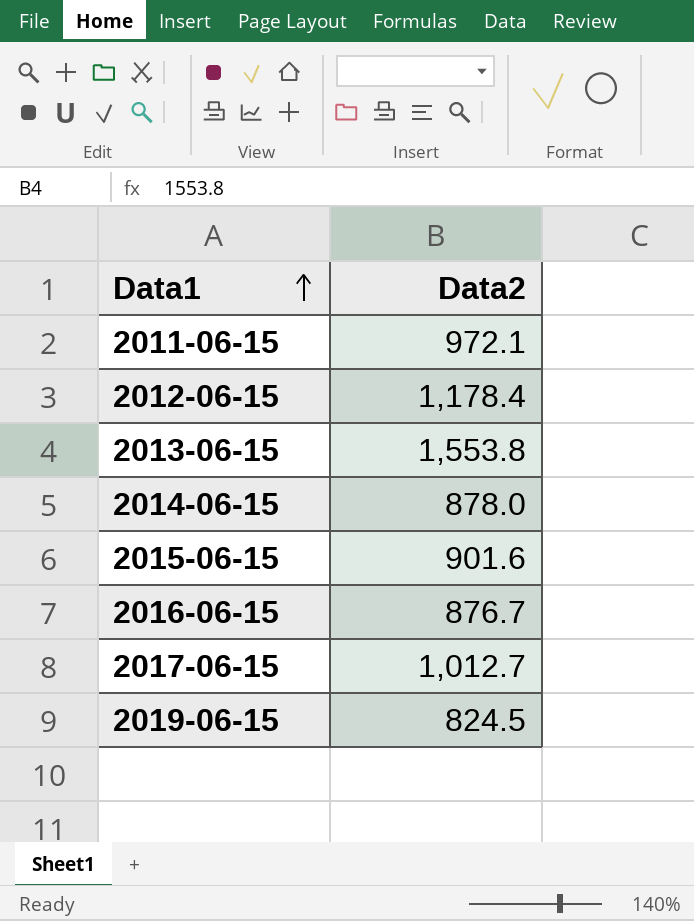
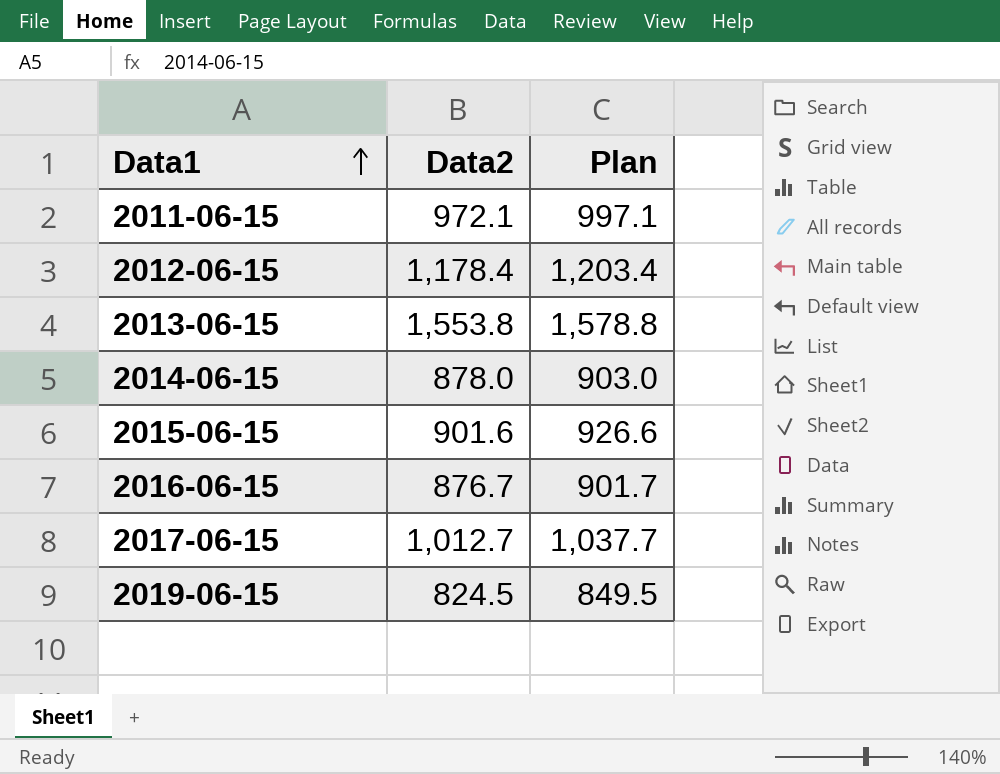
column Plan | formula: none -> [Data2] + 25

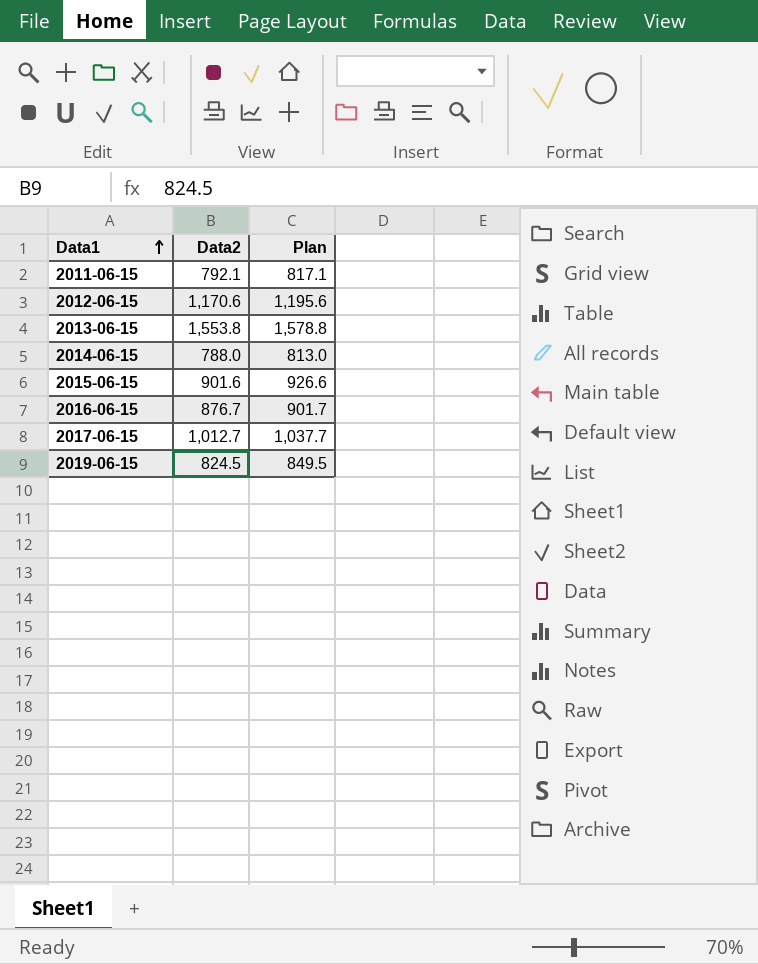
2011-06-15 | Data2: 972.1 -> 792.1
2011-06-15 | Plan: 997.1 -> 817.1
2012-06-15 | Data2: 1,178.4 -> 1,170.6
2012-06-15 | Plan: 1,203.4 -> 1,195.6
2014-06-15 | Data2: 878.0 -> 788.0
2014-06-15 | Plan: 903.0 -> 813.0

